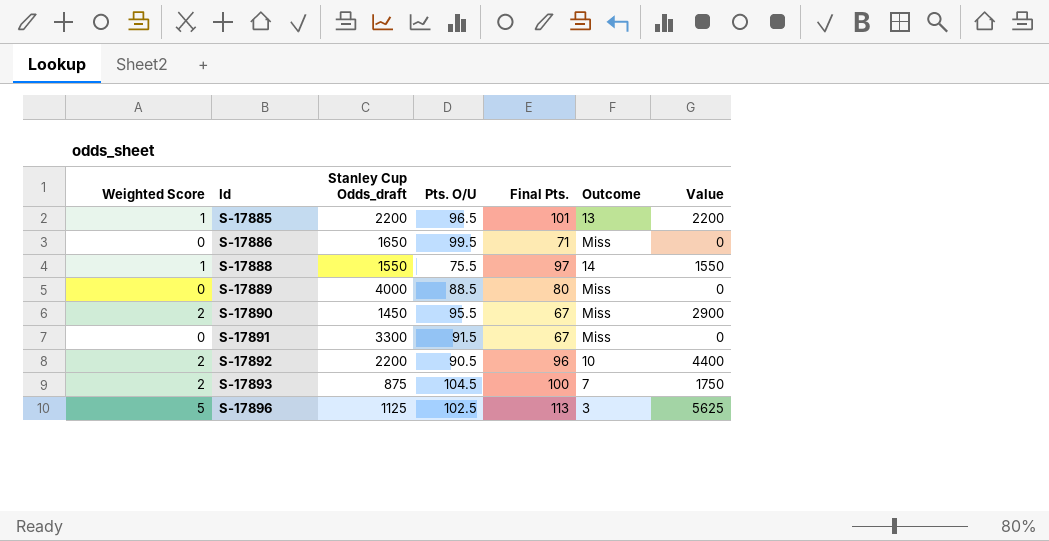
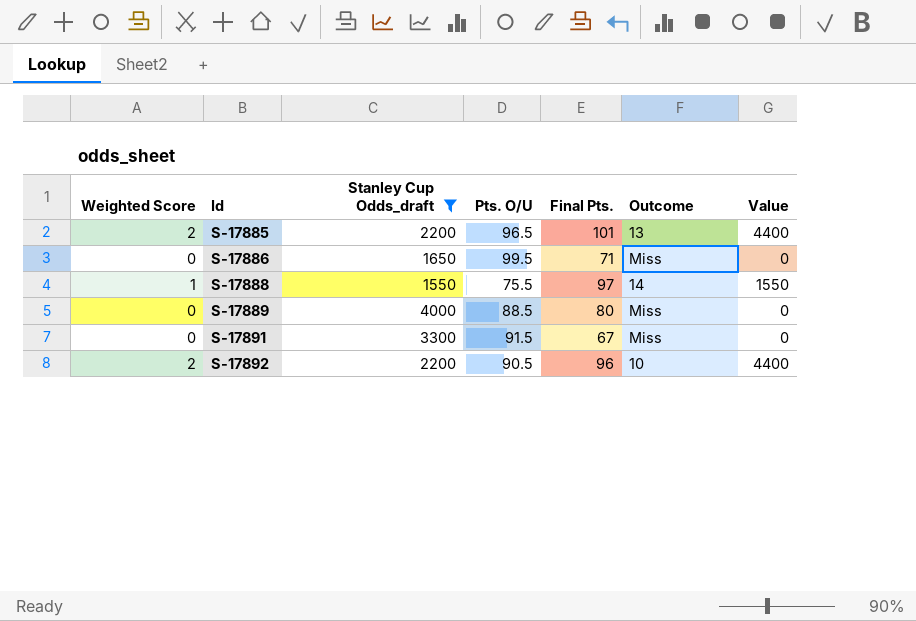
filter: none -> Stanley Cup Odds_draft >= 1550
S-17885 | Weighted Score: 1 -> 2
S-17885 | Value: 2200 -> 4400

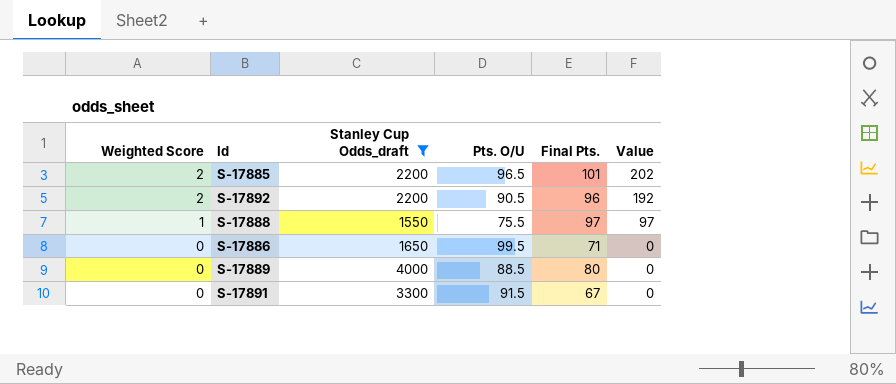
row order: Id ascending -> Weighted Score descending
column Outcome | position: 6 -> none
column Value | formula: [Weighted Score] * [Stanley Cup Odds_draft] -> [Weighted Score] * [Final Pts.]

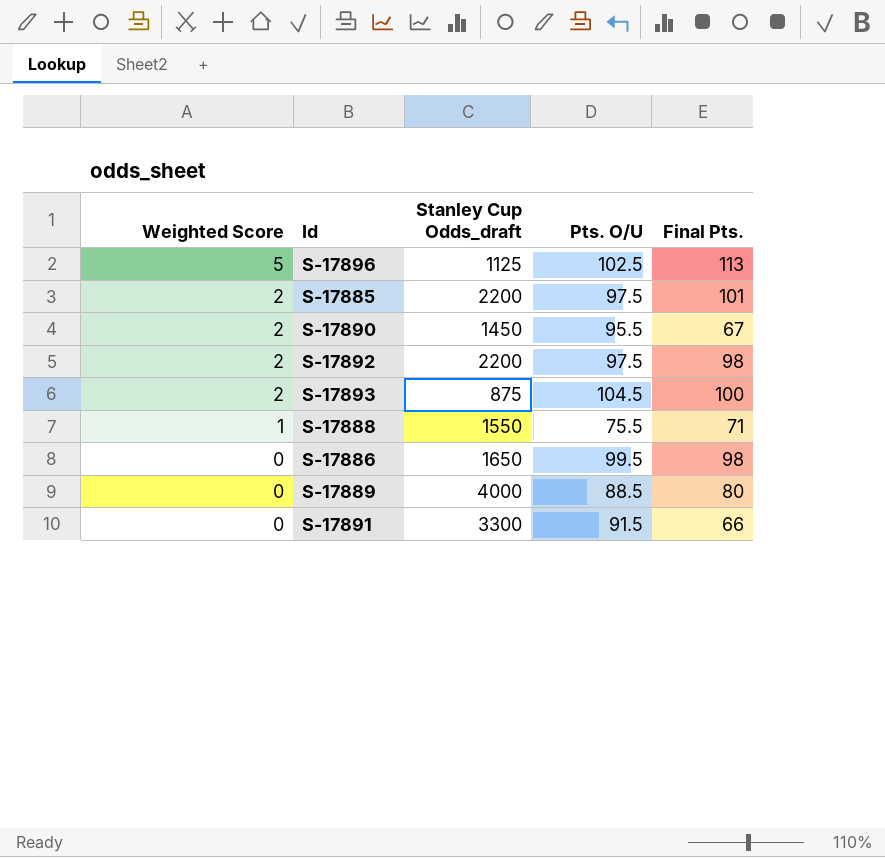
filter: Stanley Cup Odds_draft >= 1550 -> none
column Value | formula: [Weighted Score] * [Final Pts.] -> none
S-17885 | Pts. O/U: 96.5 -> 97.5
S-17892 | Pts. O/U: 90.5 -> 97.5
S-17892 | Final Pts.: 96 -> 98
S-17888 | Final Pts.: 97 -> 71
S-17886 | Final Pts.: 71 -> 98
S-17891 | Final Pts.: 67 -> 66

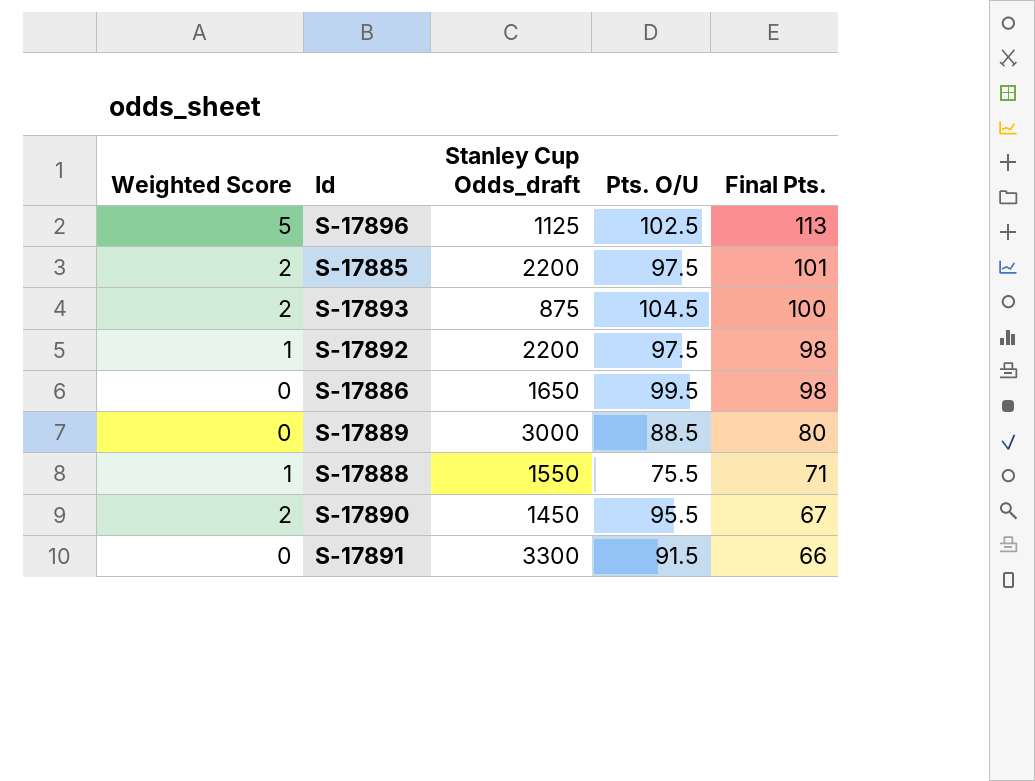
row order: Weighted Score descending -> Final Pts. descending
S-17892 | Weighted Score: 2 -> 1
S-17889 | Stanley Cup Odds_draft: 4000 -> 3000

